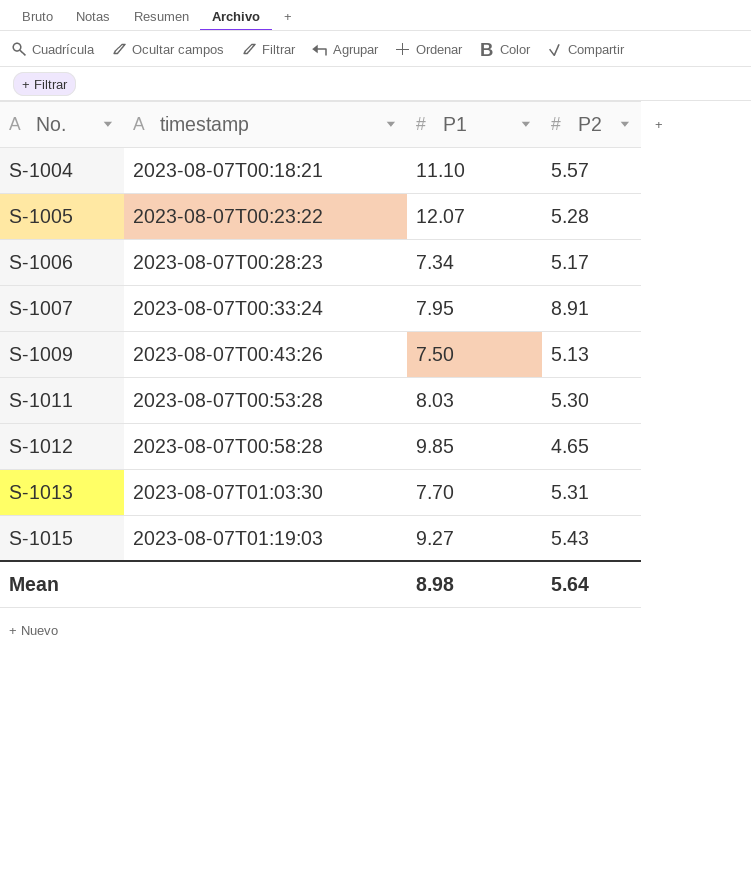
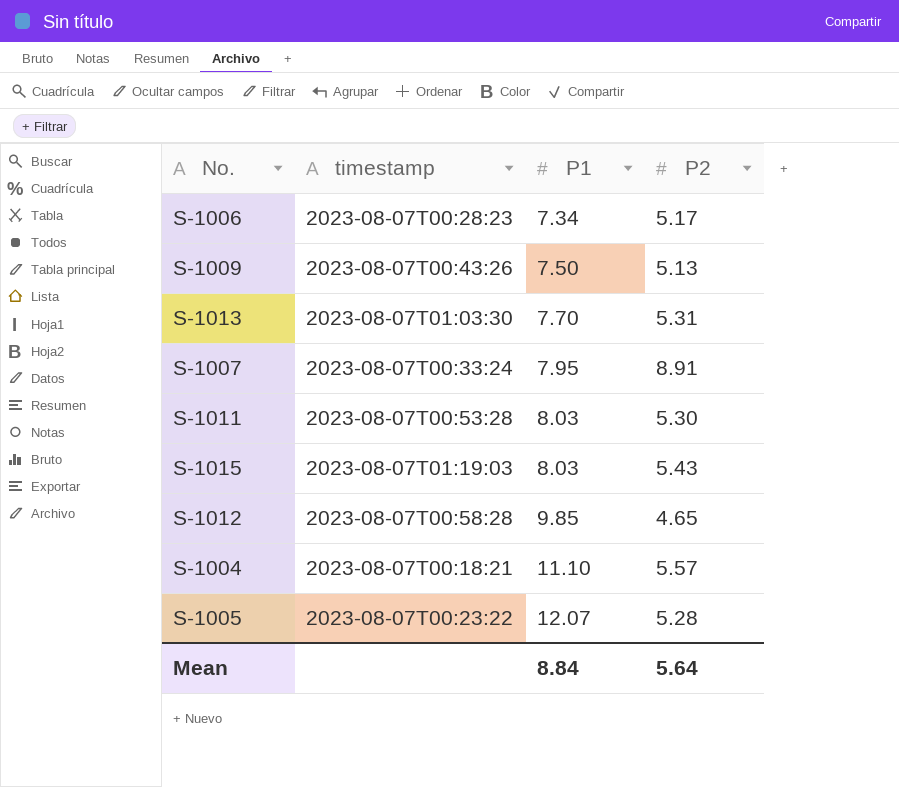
row order: No. ascending -> P1 ascending
S-1015 | P1: 9.27 -> 8.03
Mean | P1: 8.98 -> 8.84

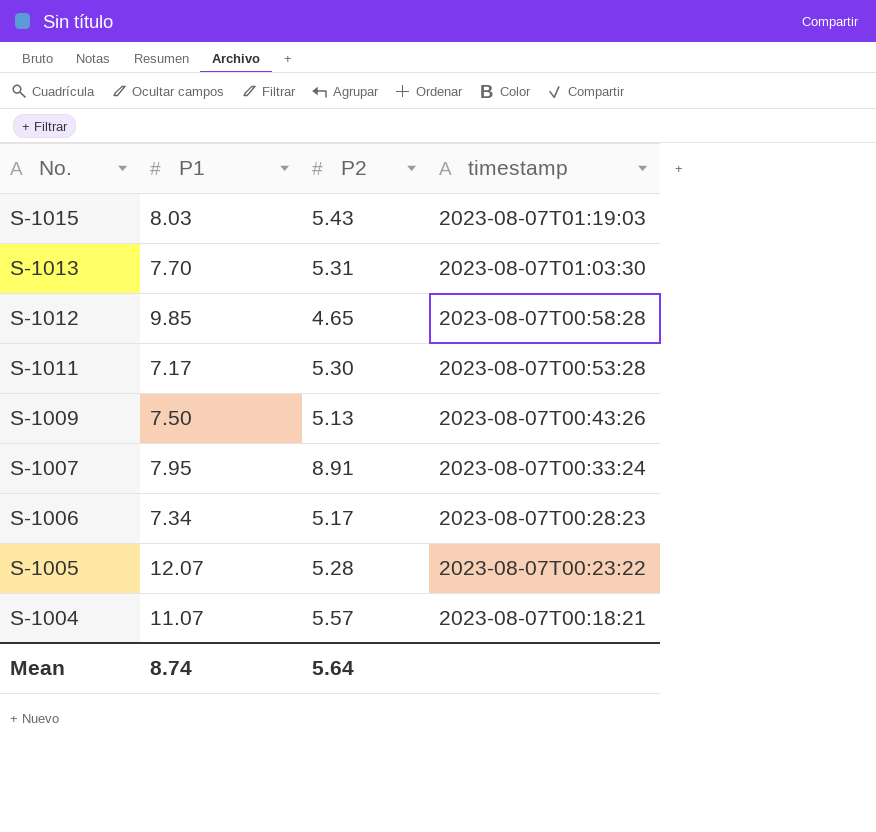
row order: P1 ascending -> No. descending
column timestamp | position: 2 -> 4
S-1011 | P1: 8.03 -> 7.17
S-1004 | P1: 11.10 -> 11.07
Mean | P1: 8.84 -> 8.74

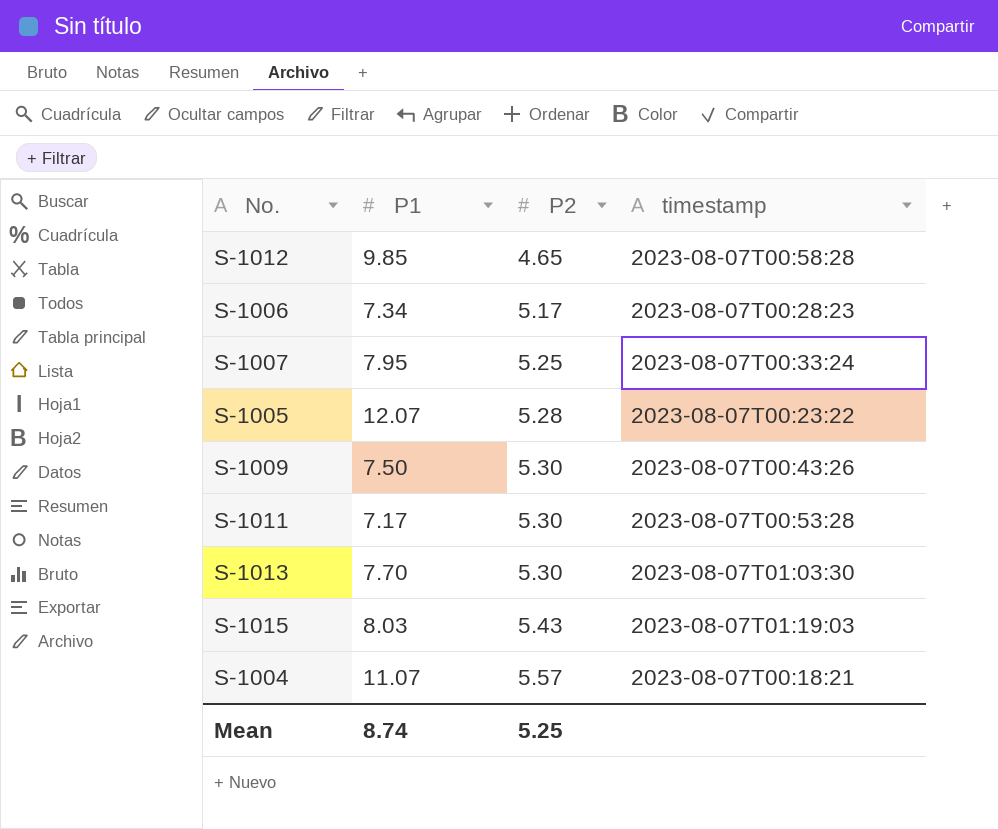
row order: No. descending -> P2 ascending
S-1007 | P2: 8.91 -> 5.25
S-1009 | P2: 5.13 -> 5.30
S-1013 | P2: 5.31 -> 5.30
Mean | P2: 5.64 -> 5.25

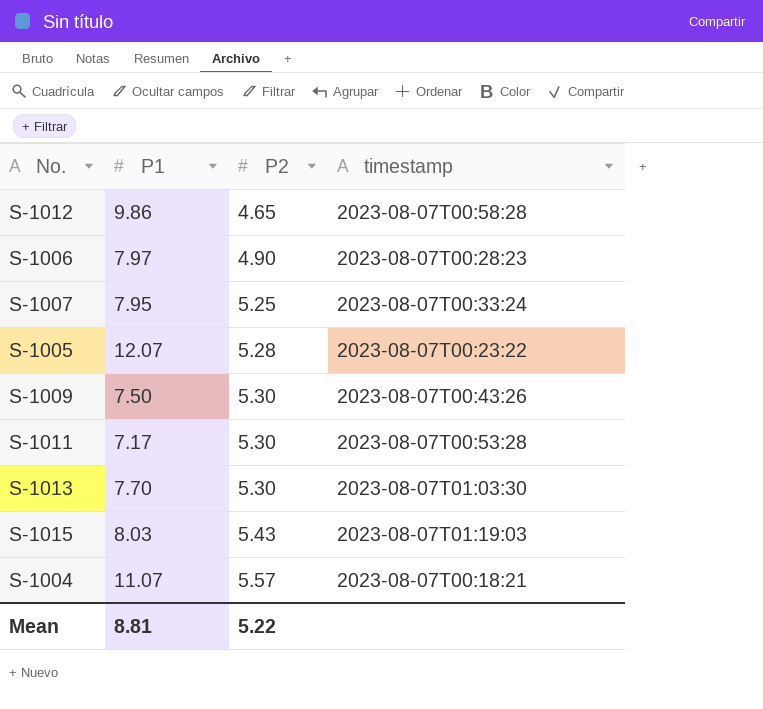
S-1012 | P1: 9.85 -> 9.86
S-1006 | P1: 7.34 -> 7.97
S-1006 | P2: 5.17 -> 4.90
Mean | P1: 8.74 -> 8.81
Mean | P2: 5.25 -> 5.22

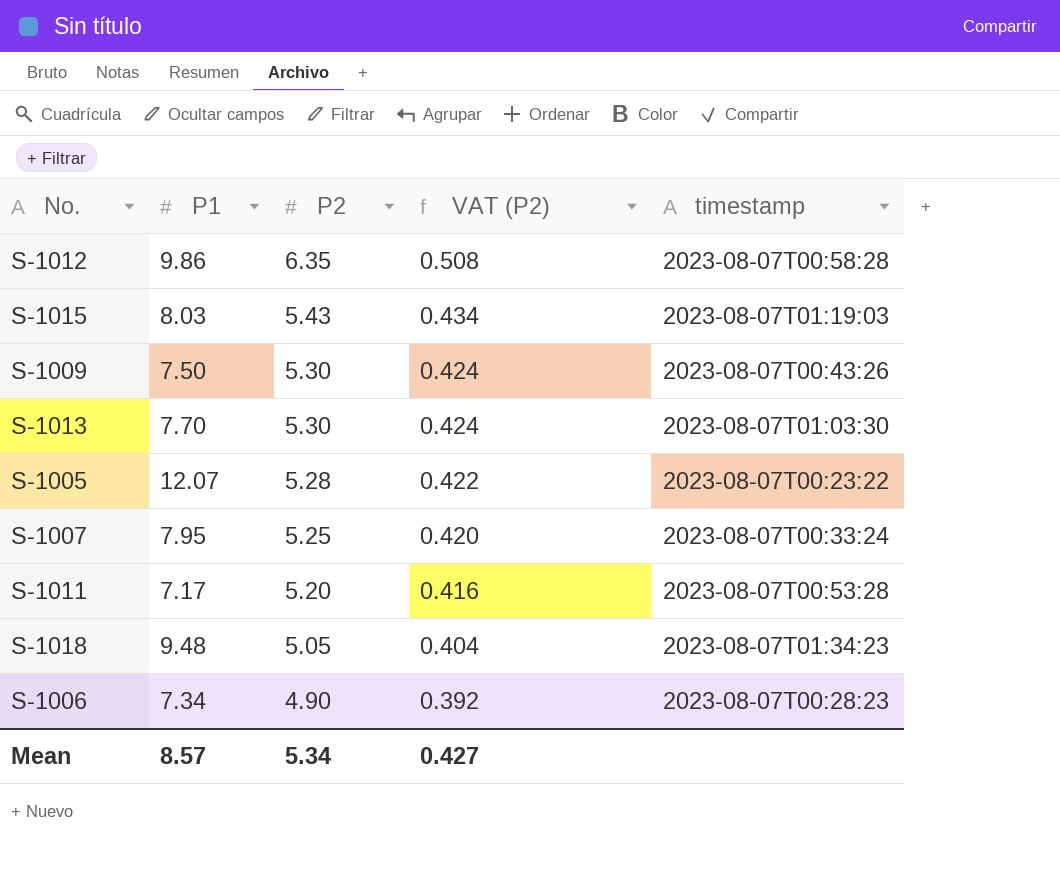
row order: P2 ascending -> P2 descending
column VAT (P2) | formula: none -> [P2] * 0.08
row S-1004: 11.07 | 5.57 | 2023-08-07T00:18:21 -> none
S-1012 | P2: 4.65 -> 6.35
S-1011 | P2: 5.30 -> 5.20
row S-1018: none -> 9.48 | 5.05 | 0.404 | 2023-08-07T01:34:23
S-1006 | P1: 7.97 -> 7.34
Mean | P1: 8.81 -> 8.57
Mean | P2: 5.22 -> 5.34

